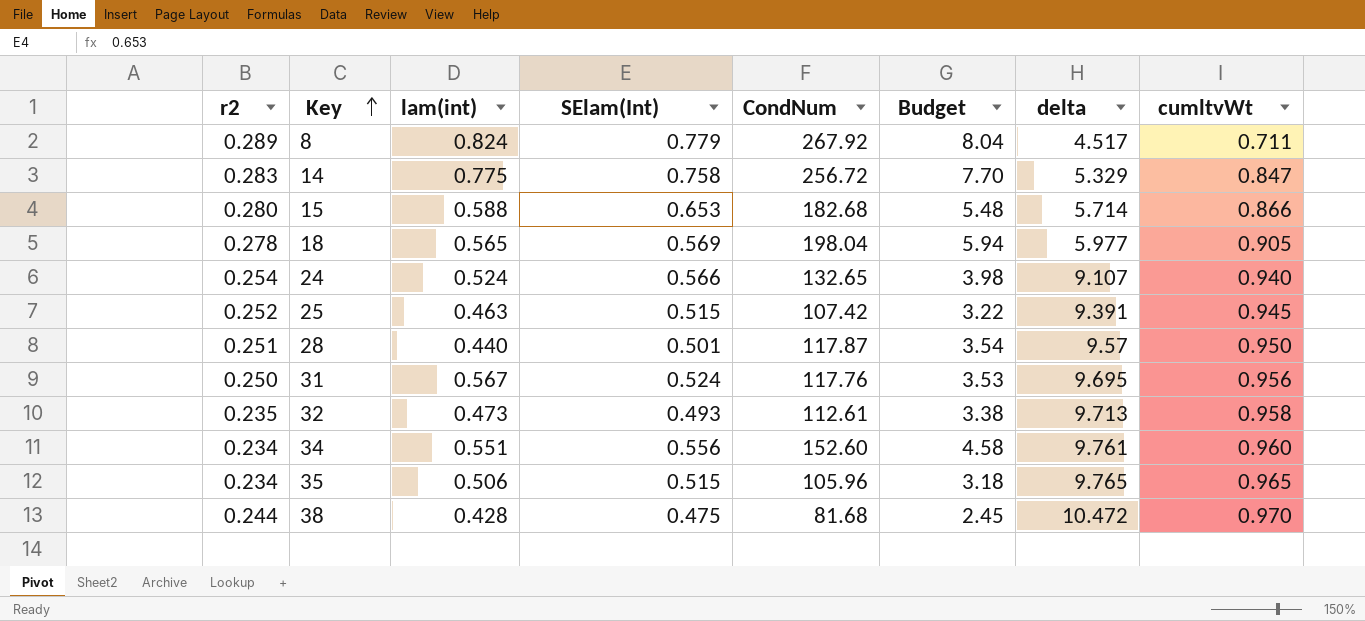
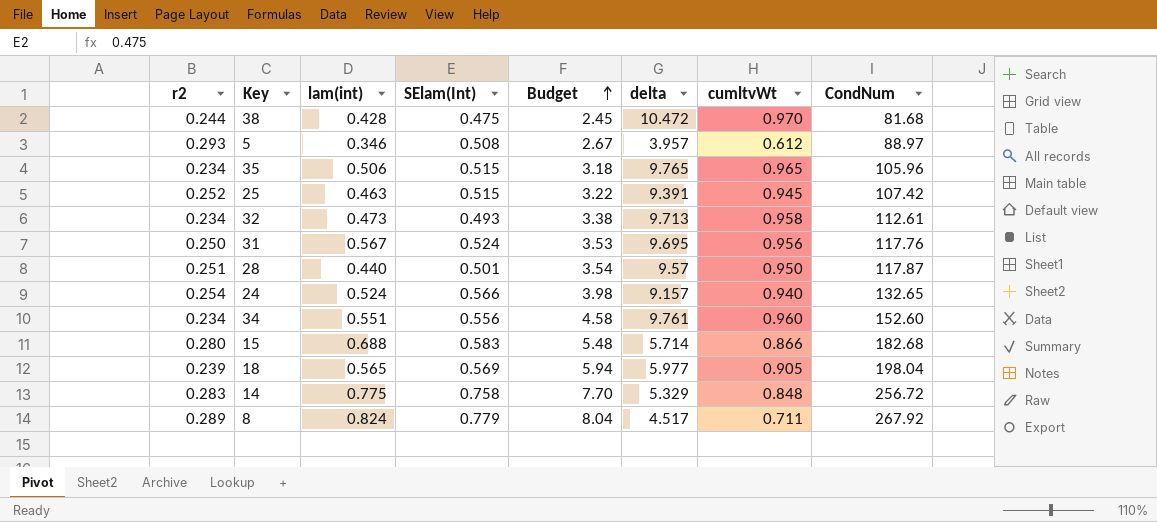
row order: Key ascending -> Budget ascending
column CondNum | position: 5 -> 8
row 5: none -> 0.293 | 0.346 | 0.508 | 2.67 | 3.957 | 0.612 | 88.97
32 | r2: 0.235 -> 0.234
24 | delta: 9.107 -> 9.157
15 | lam(int): 0.588 -> 0.688
15 | SElam(Int): 0.653 -> 0.583
18 | r2: 0.278 -> 0.239
14 | cumltvWt: 0.847 -> 0.848

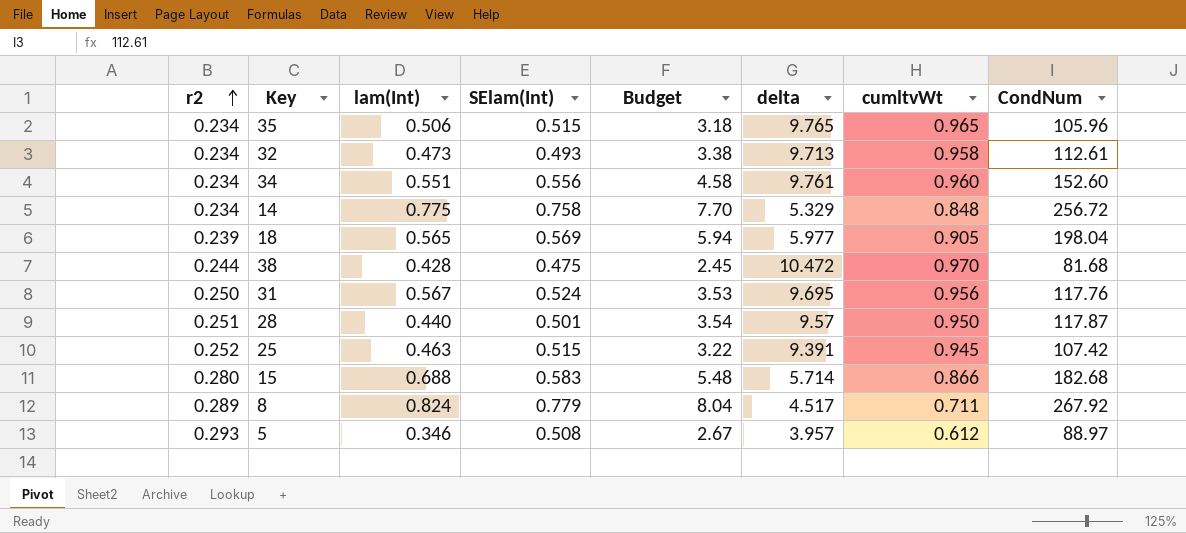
row order: Budget ascending -> r2 ascending
column name: lam(int) -> lam(Int)
row 24: 0.254 | 0.524 | 0.566 | 3.98 | 9.157 | 0.940 | 132.65 -> none
14 | r2: 0.283 -> 0.234

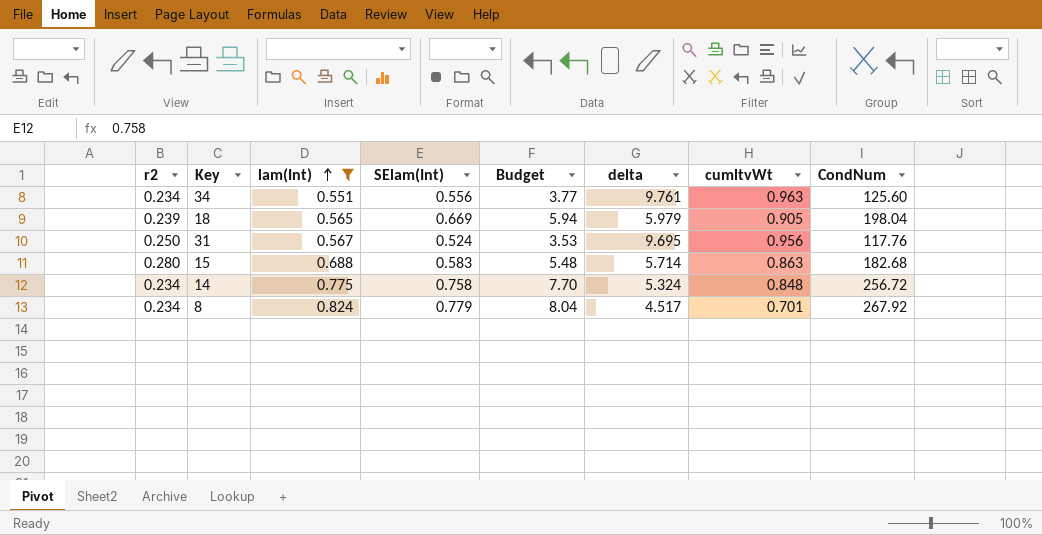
filter: none -> lam(Int) >= 0.551
row order: r2 ascending -> lam(Int) ascending
34 | Budget: 4.58 -> 3.77
34 | cumltvWt: 0.960 -> 0.963
34 | CondNum: 152.60 -> 125.60
18 | SElam(Int): 0.569 -> 0.669
18 | delta: 5.977 -> 5.979
15 | cumltvWt: 0.866 -> 0.863
14 | delta: 5.329 -> 5.324
8 | r2: 0.289 -> 0.234
8 | cumltvWt: 0.711 -> 0.701

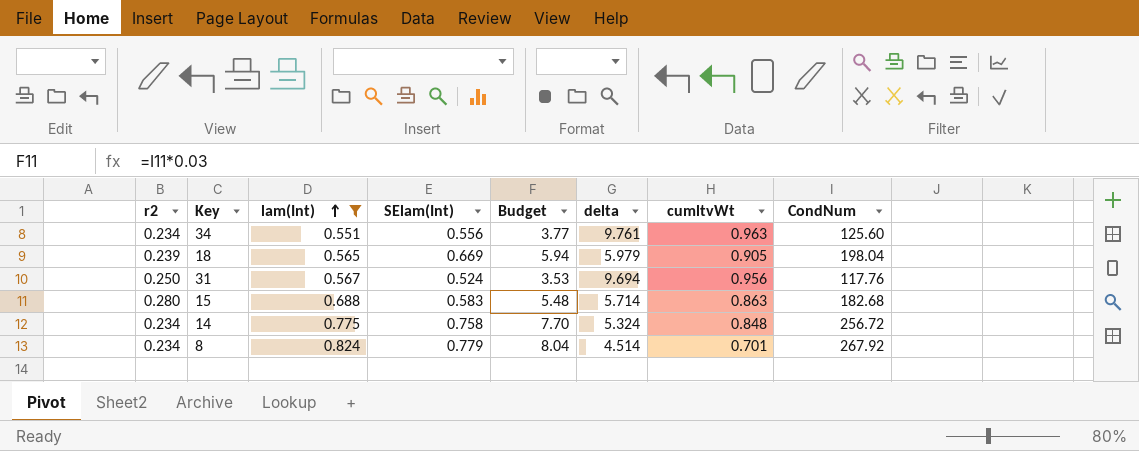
31 | delta: 9.695 -> 9.694
8 | delta: 4.517 -> 4.514

